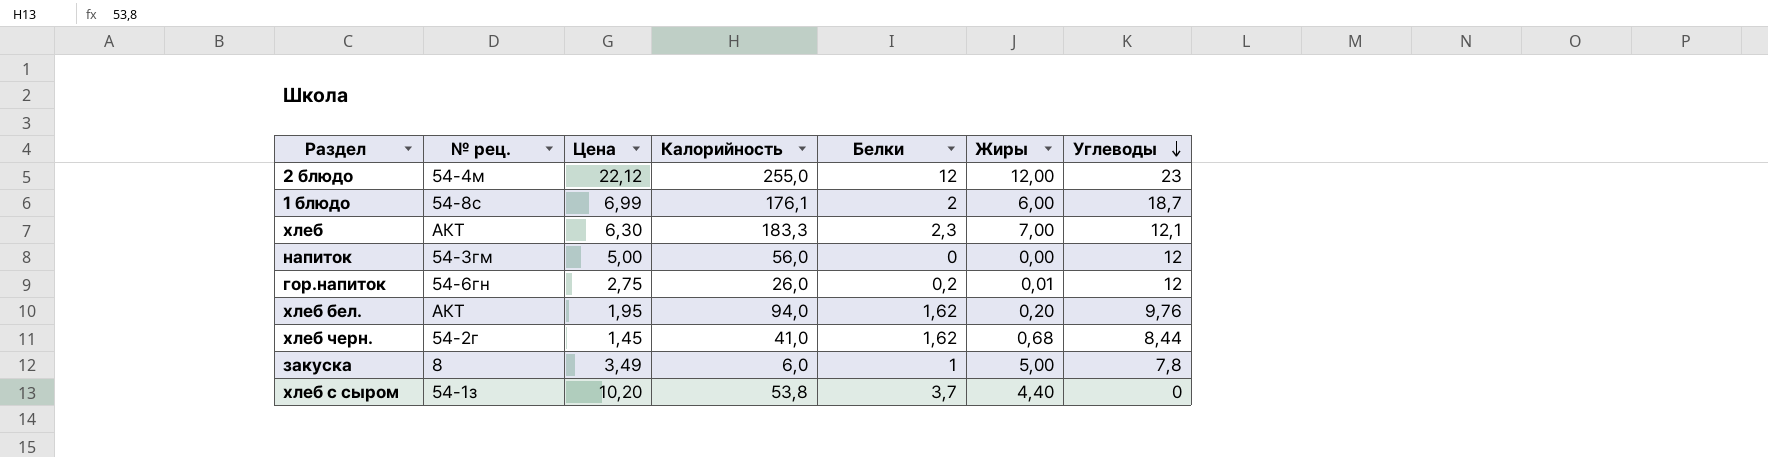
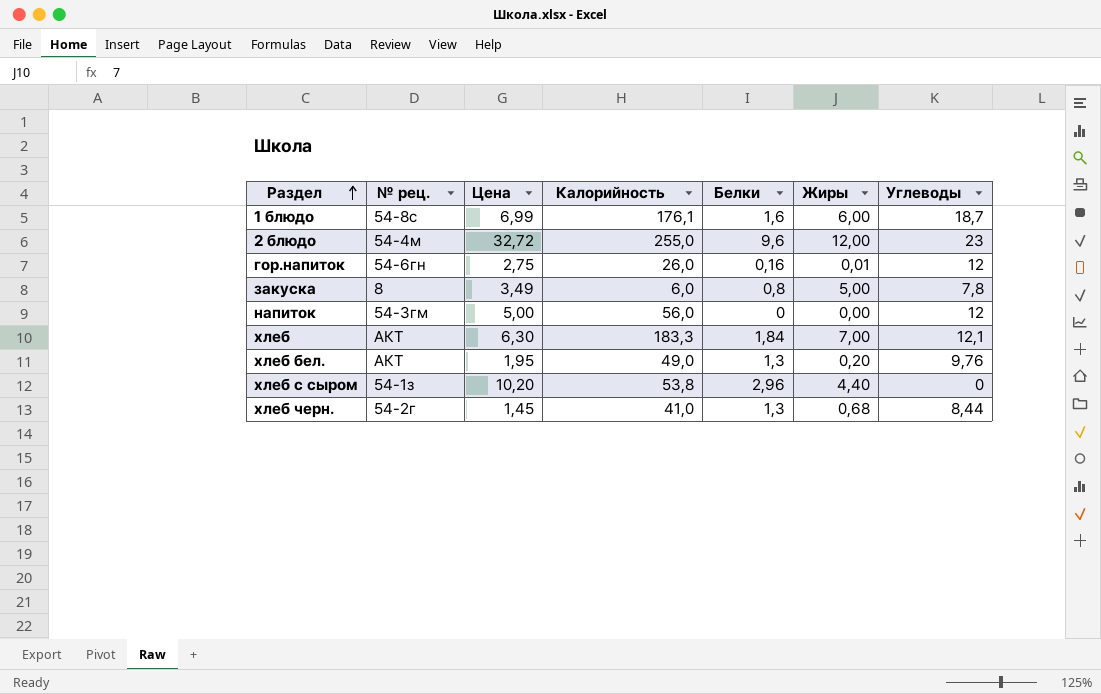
row order: Углеводы descending -> Раздел ascending
1 блюдо | Белки: 2 -> 1,6
2 блюдо | Цена: 22,12 -> 32,72
2 блюдо | Белки: 12 -> 9,6
гор.напиток | Белки: 0,2 -> 0,16
закуска | Белки: 1 -> 0,8
хлеб | Белки: 2,3 -> 1,84
хлеб бел. | Калорийность: 94,0 -> 49,0
хлеб бел. | Белки: 1,62 -> 1,3
хлеб с сыром | Белки: 3,7 -> 2,96
хлеб черн. | Белки: 1,62 -> 1,3

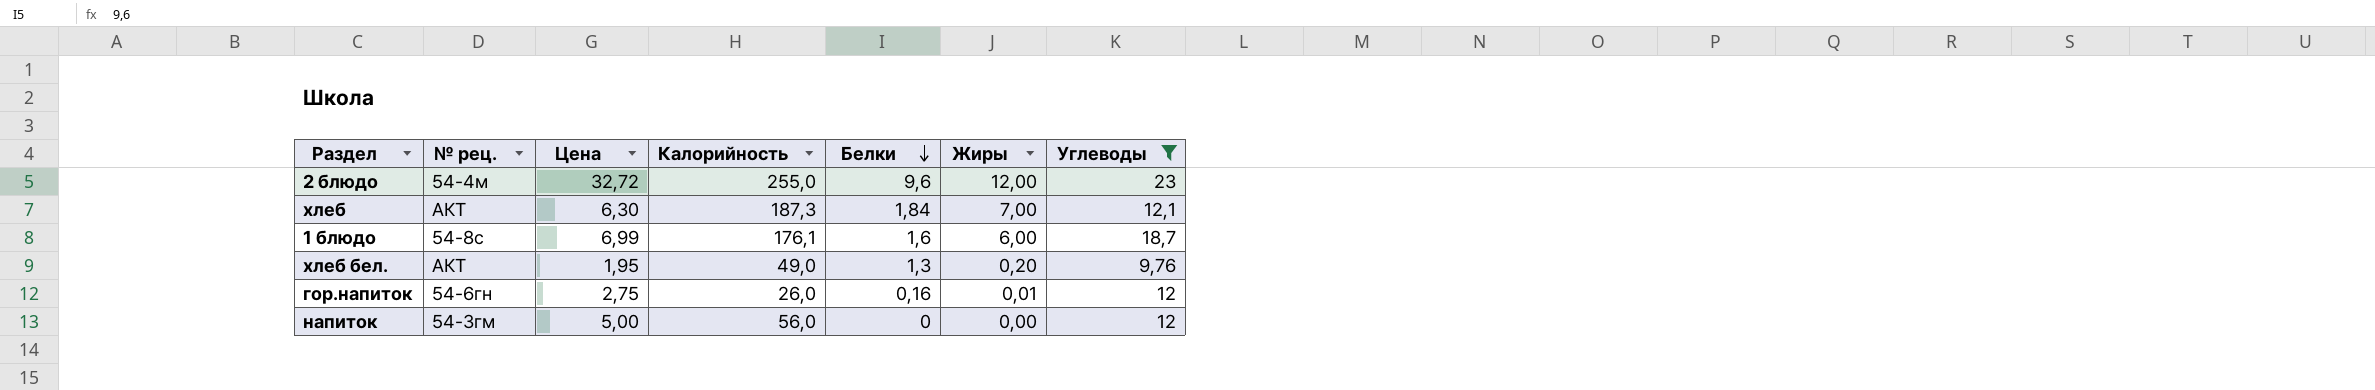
filter: none -> Углеводы >= 9,76
row order: Раздел ascending -> Белки descending
хлеб | Калорийность: 183,3 -> 187,3

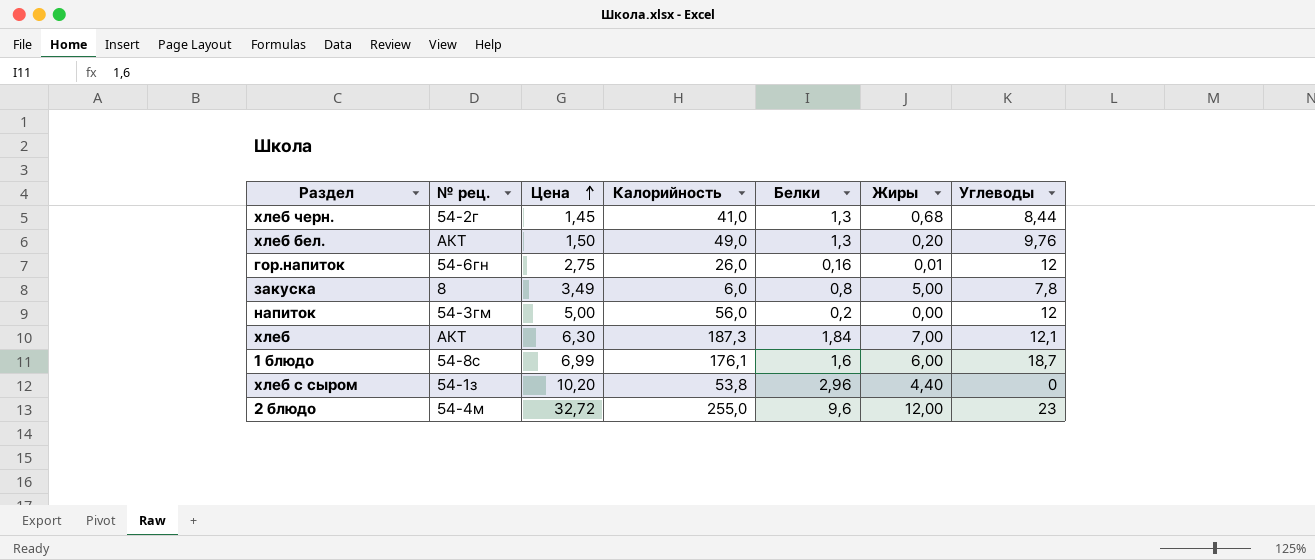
filter: Углеводы >= 9,76 -> none
row order: Белки descending -> Цена ascending
хлеб бел. | Цена: 1,95 -> 1,50
напиток | Белки: 0 -> 0,2

